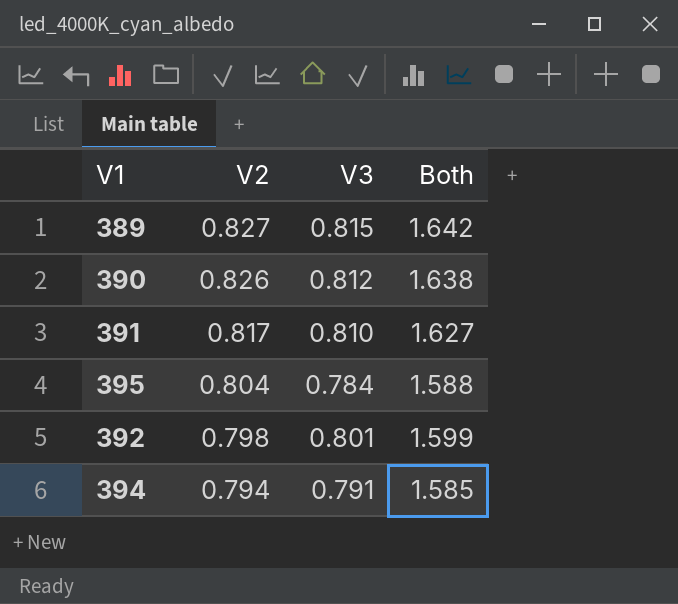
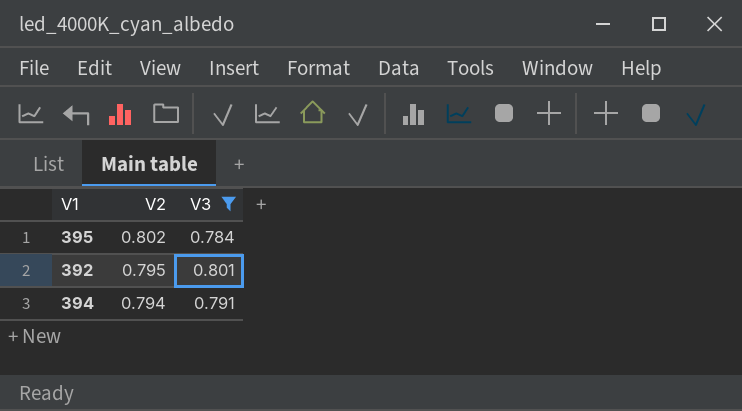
filter: none -> V3 <= 0.801
column Both | formula: [V2] + [V3] -> none
395 | V2: 0.804 -> 0.802
392 | V2: 0.798 -> 0.795

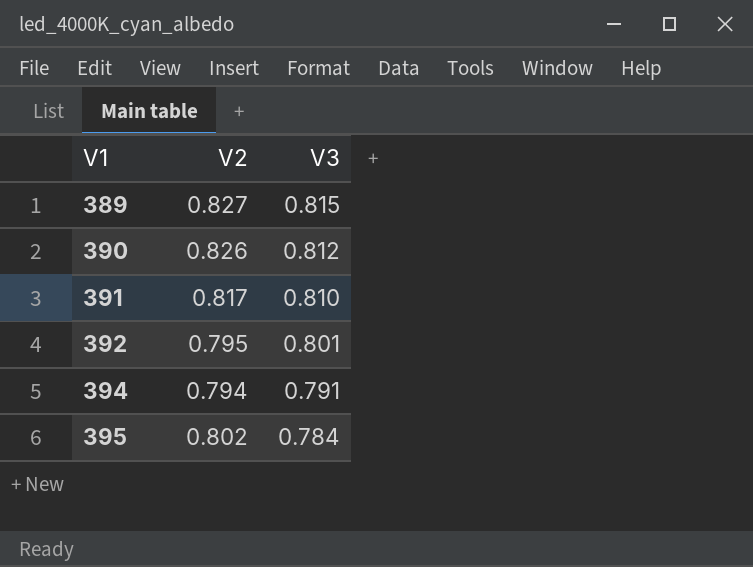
filter: V3 <= 0.801 -> none
row order: V2 descending -> V1 ascending

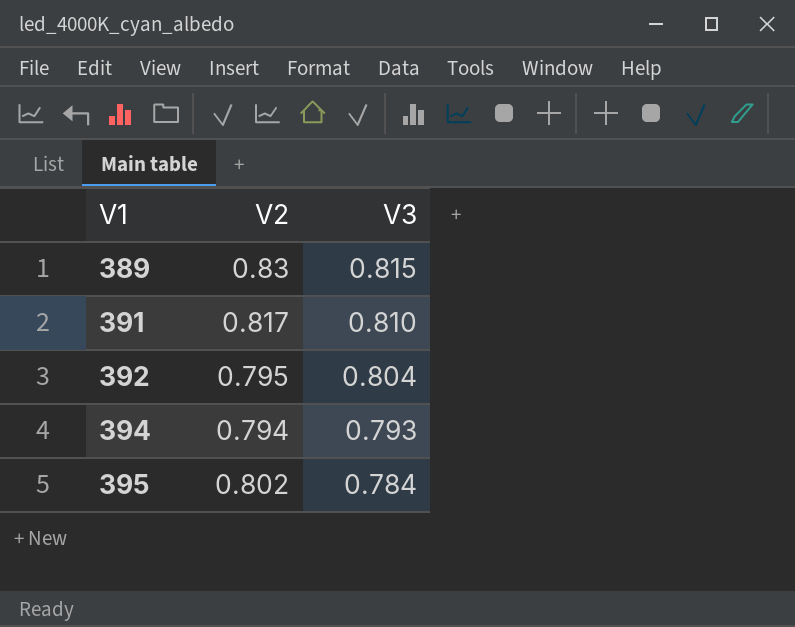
row 390: 0.826 | 0.812 -> none
389 | V2: 0.827 -> 0.83
392 | V3: 0.801 -> 0.804
394 | V3: 0.791 -> 0.793

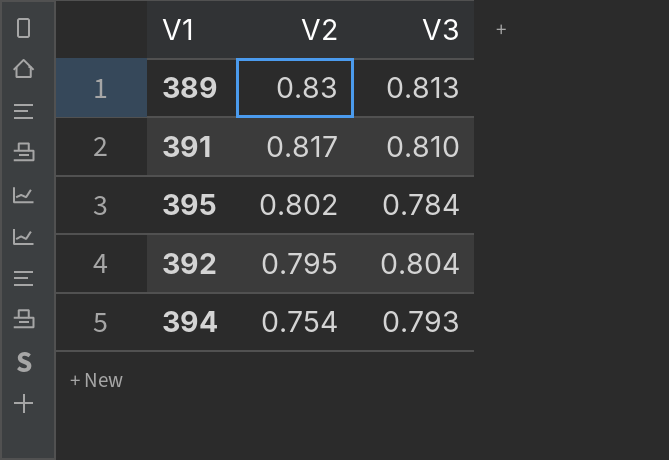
row order: V1 ascending -> V2 descending
389 | V3: 0.815 -> 0.813
394 | V2: 0.794 -> 0.754

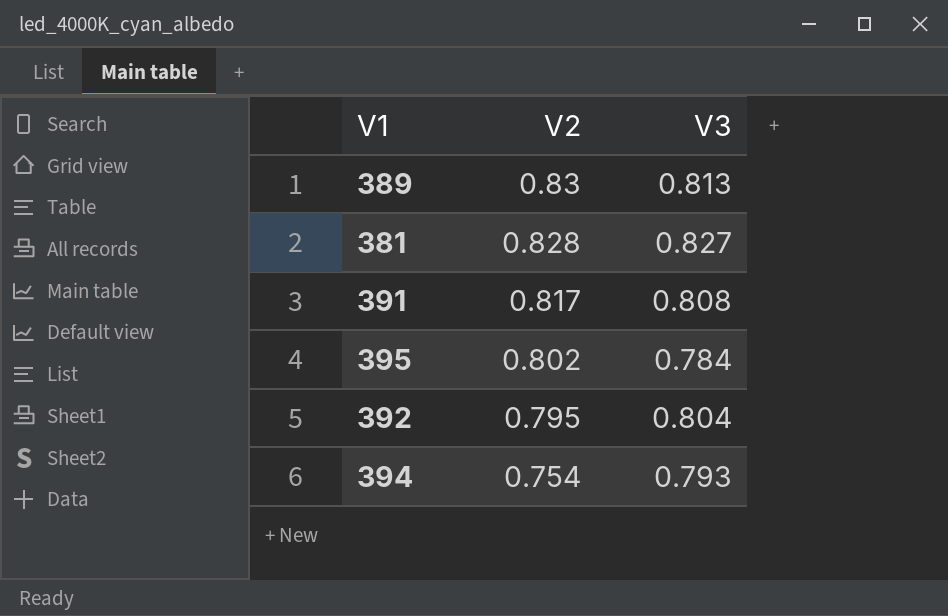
row 381: none -> 0.828 | 0.827
391 | V3: 0.810 -> 0.808

